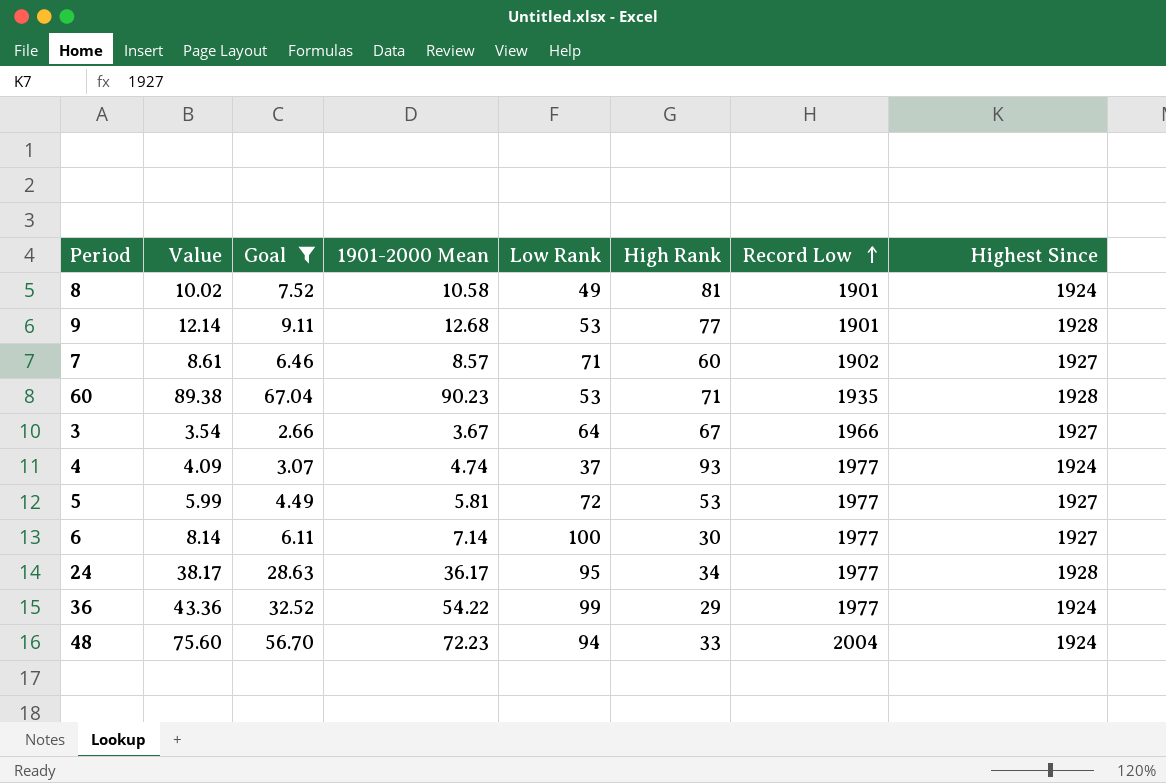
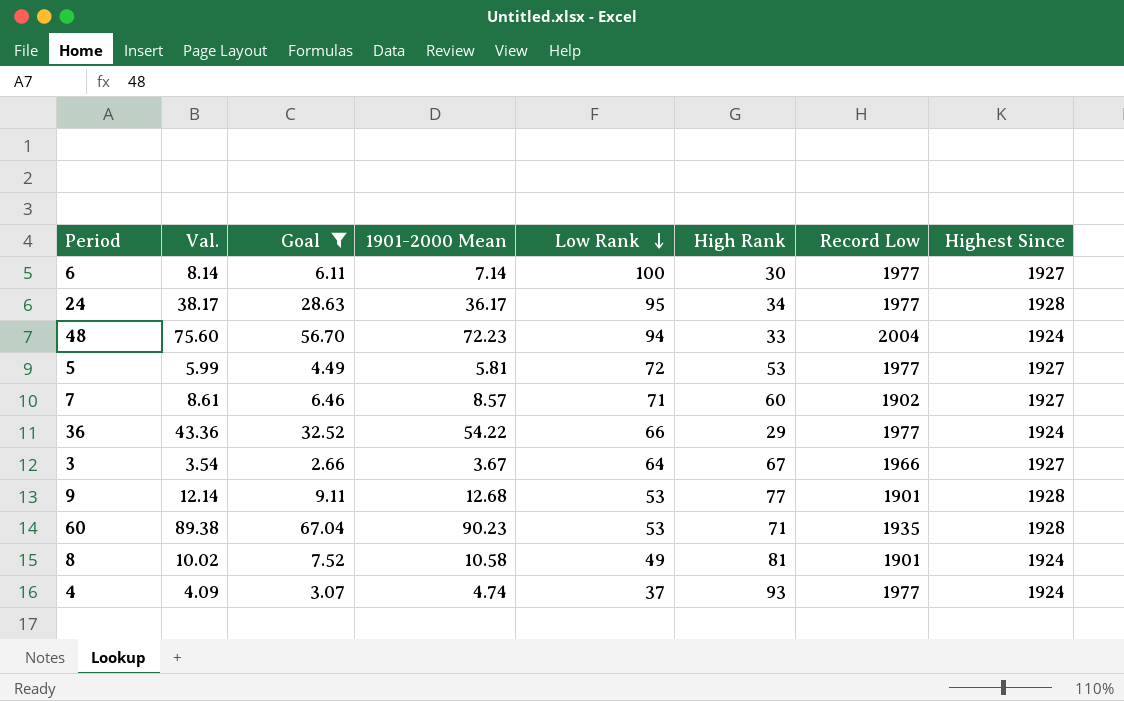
row order: Record Low ascending -> Low Rank descending
column name: Value -> Val.
36 | Low Rank: 99 -> 66

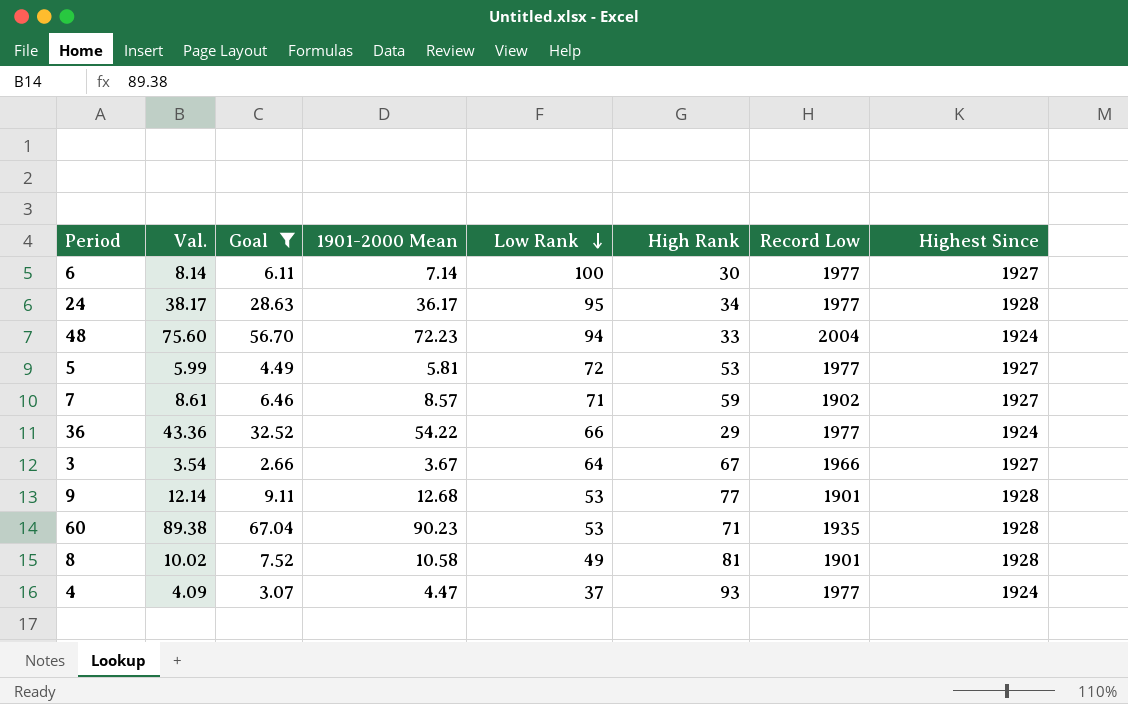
7 | High Rank: 60 -> 59
8 | Highest Since: 1924 -> 1928
4 | 1901-2000 Mean: 4.74 -> 4.47

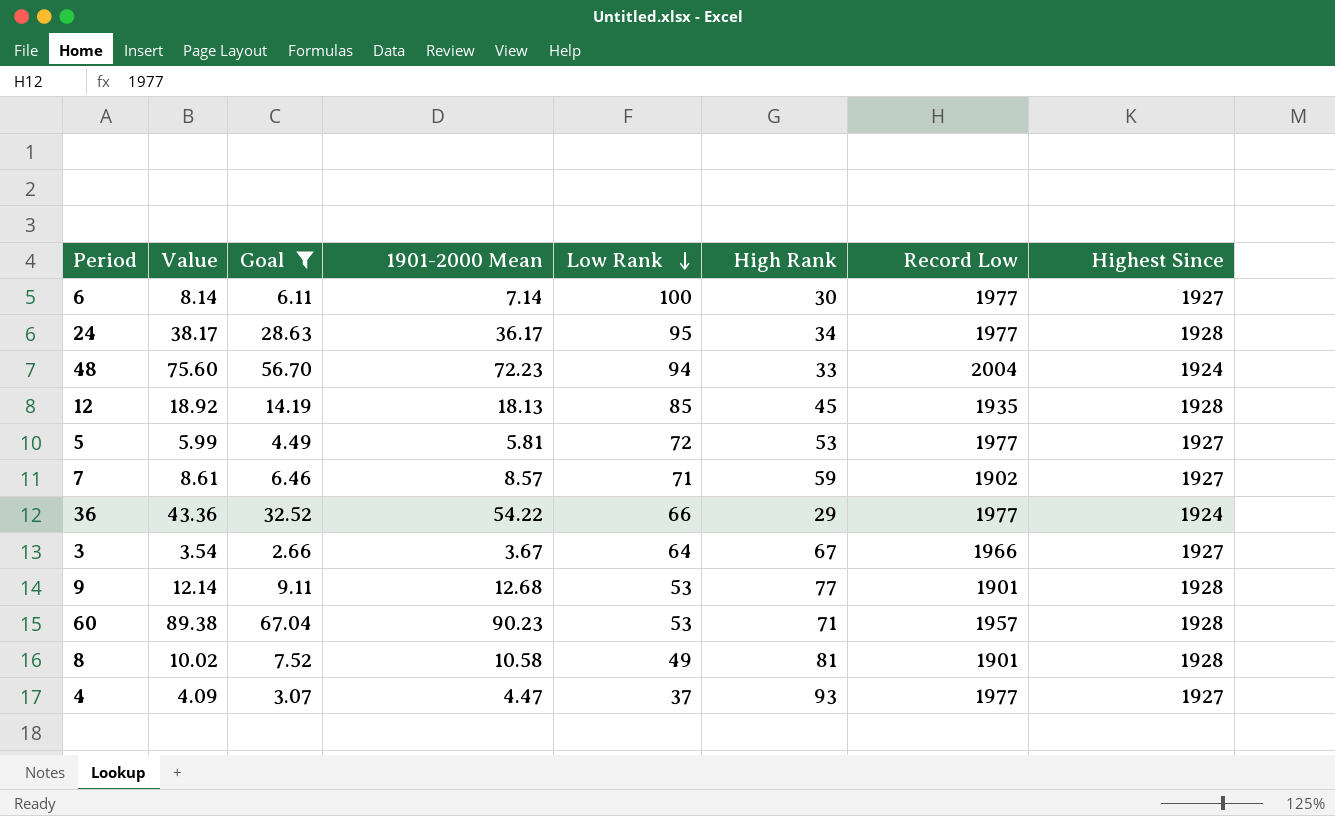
column name: Val. -> Value
row 12: none -> 18.92 | 14.19 | 18.13 | 85 | 45 | 1935 | 1928
60 | Record Low: 1935 -> 1957
4 | Highest Since: 1924 -> 1927

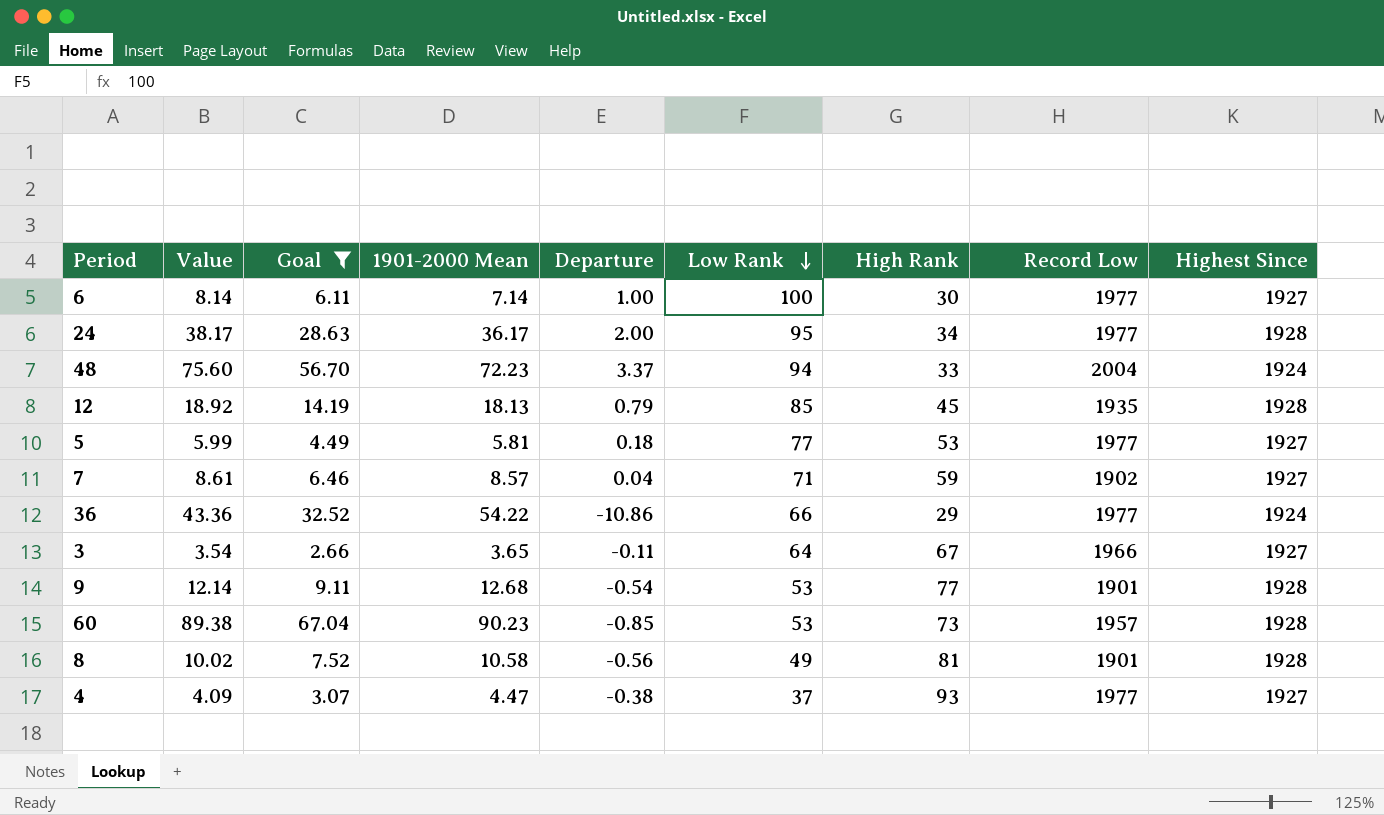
column Departure | formula: none -> [Value] - [1901-2000 Mean]
5 | Low Rank: 72 -> 77
3 | 1901-2000 Mean: 3.67 -> 3.65
60 | High Rank: 71 -> 73

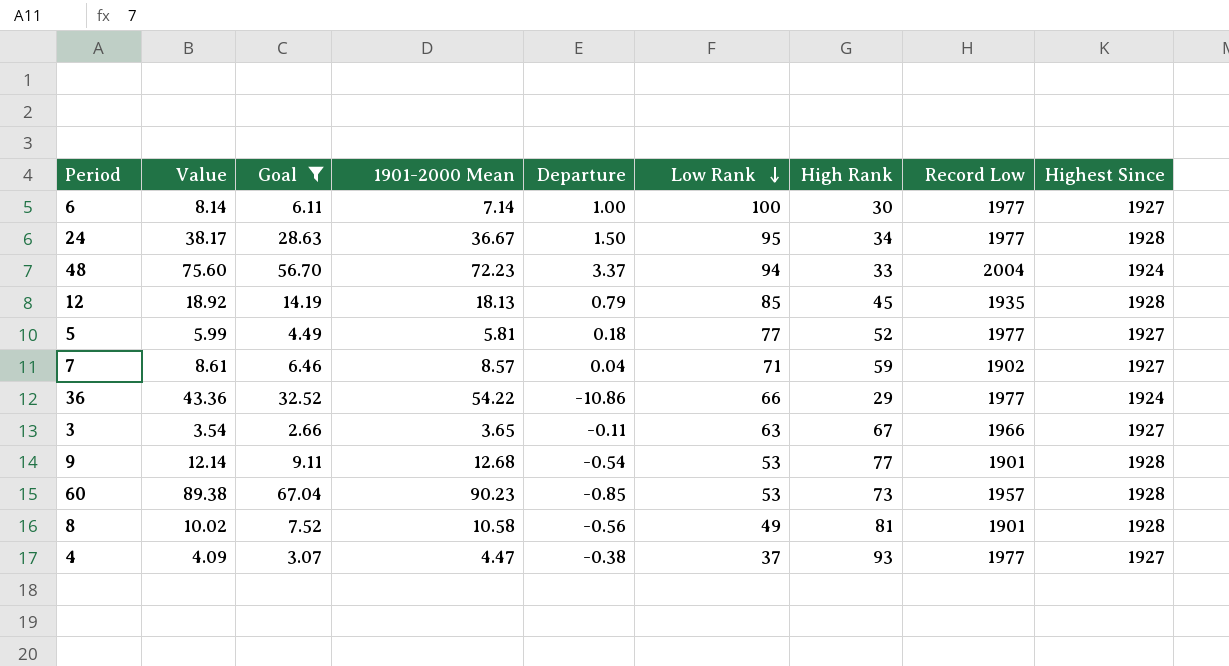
24 | 1901-2000 Mean: 36.17 -> 36.67
24 | Departure: 2.00 -> 1.50
5 | High Rank: 53 -> 52
3 | Low Rank: 64 -> 63

